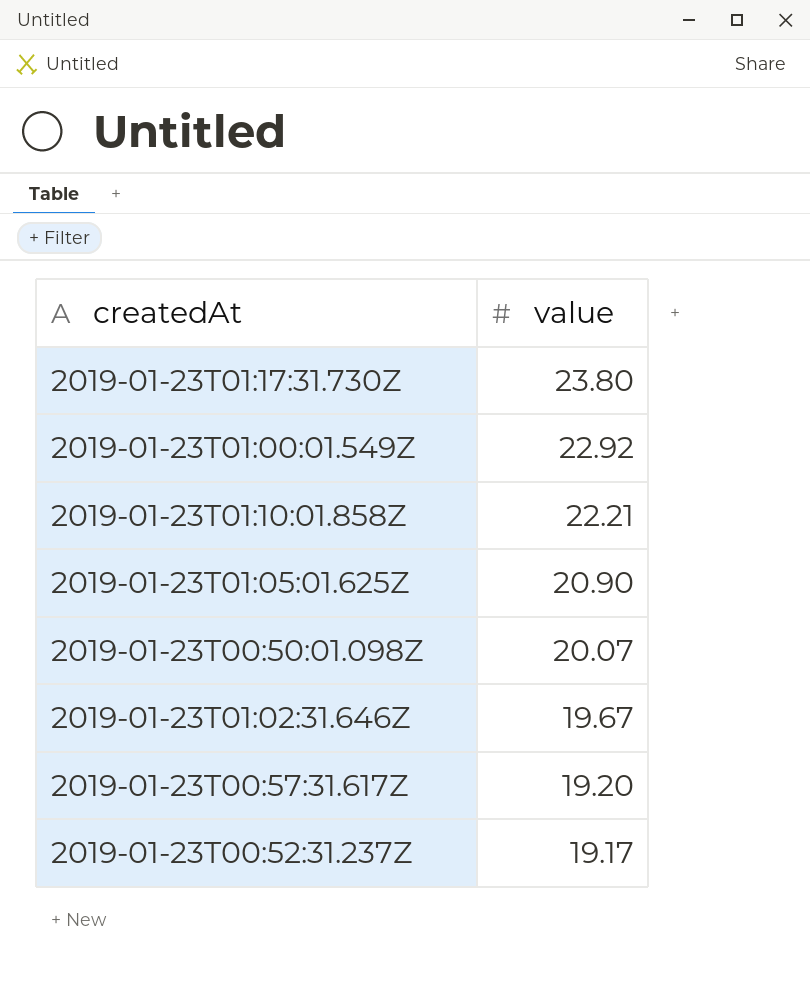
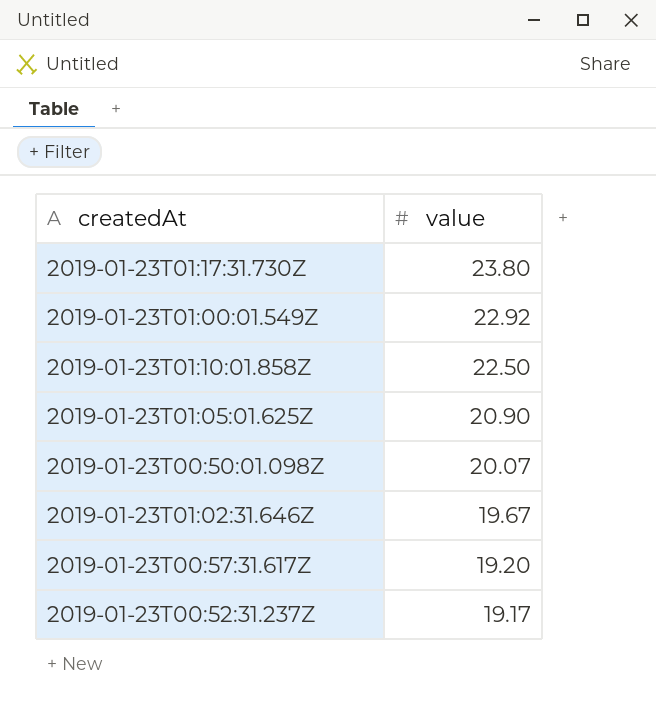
2019-01-23T01:10:01.858Z | value: 22.21 -> 22.50

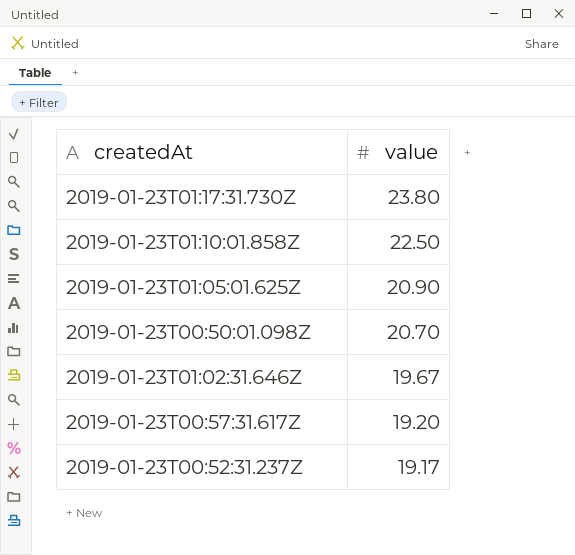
row 2019-01-23T01:00:01.549Z: 22.92 -> none
2019-01-23T00:50:01.098Z | value: 20.07 -> 20.70

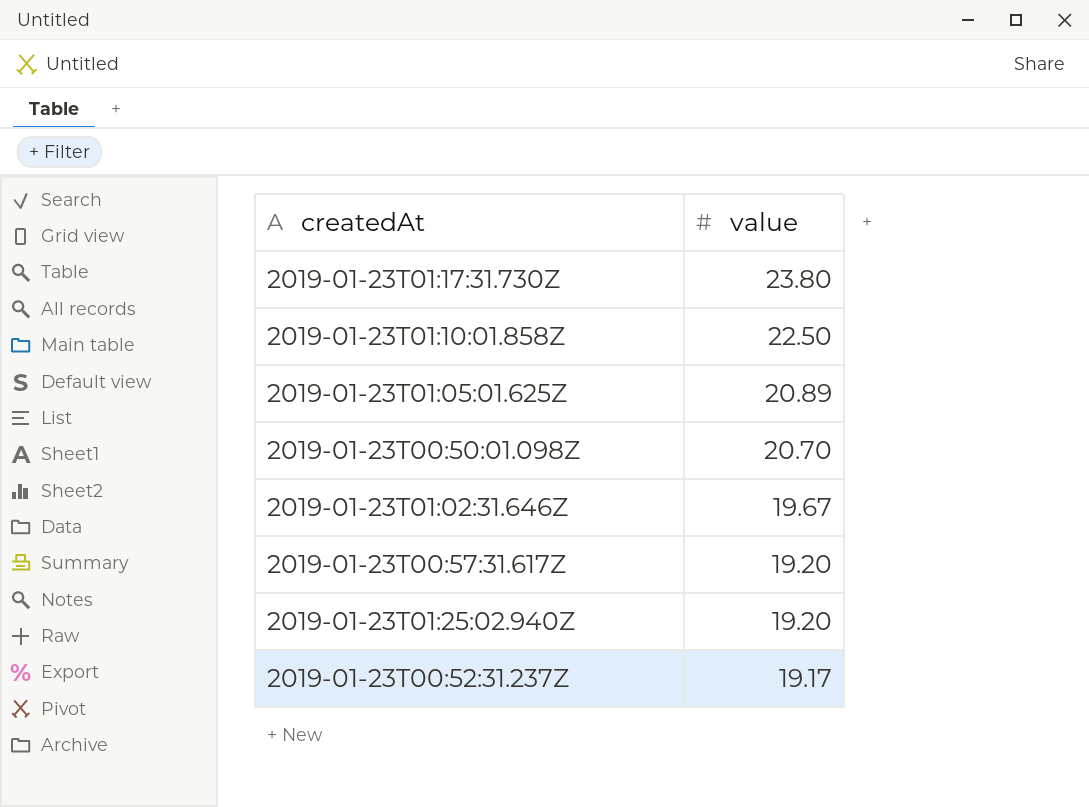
2019-01-23T01:05:01.625Z | value: 20.90 -> 20.89
row 2019-01-23T01:25:02.940Z: none -> 19.20

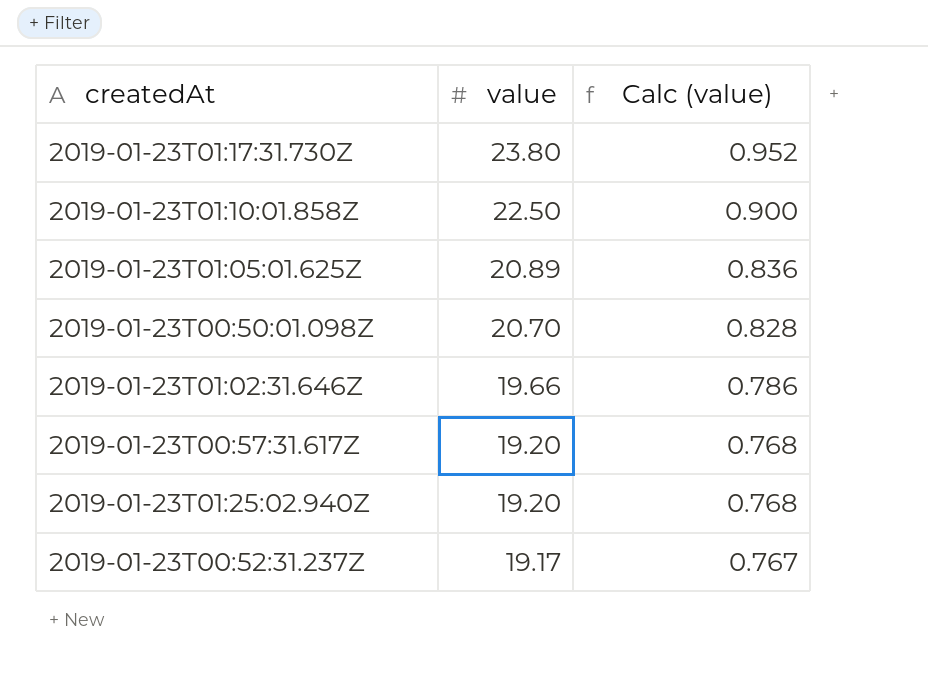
column Calc (value) | formula: none -> [value] * 0.04
2019-01-23T01:02:31.646Z | value: 19.67 -> 19.66

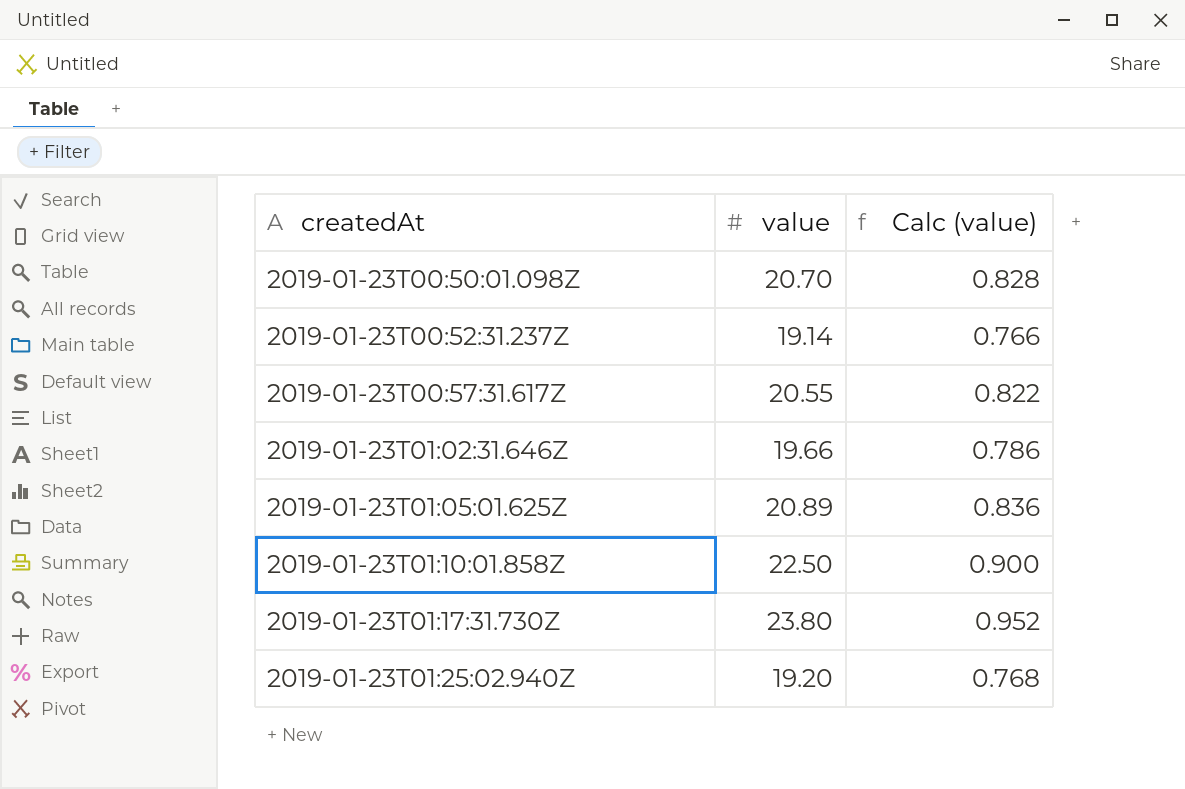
row order: value descending -> createdAt ascending
2019-01-23T00:52:31.237Z | value: 19.17 -> 19.14
2019-01-23T00:52:31.237Z | Calc (value): 0.767 -> 0.766
2019-01-23T00:57:31.617Z | value: 19.20 -> 20.55
2019-01-23T00:57:31.617Z | Calc (value): 0.768 -> 0.822

